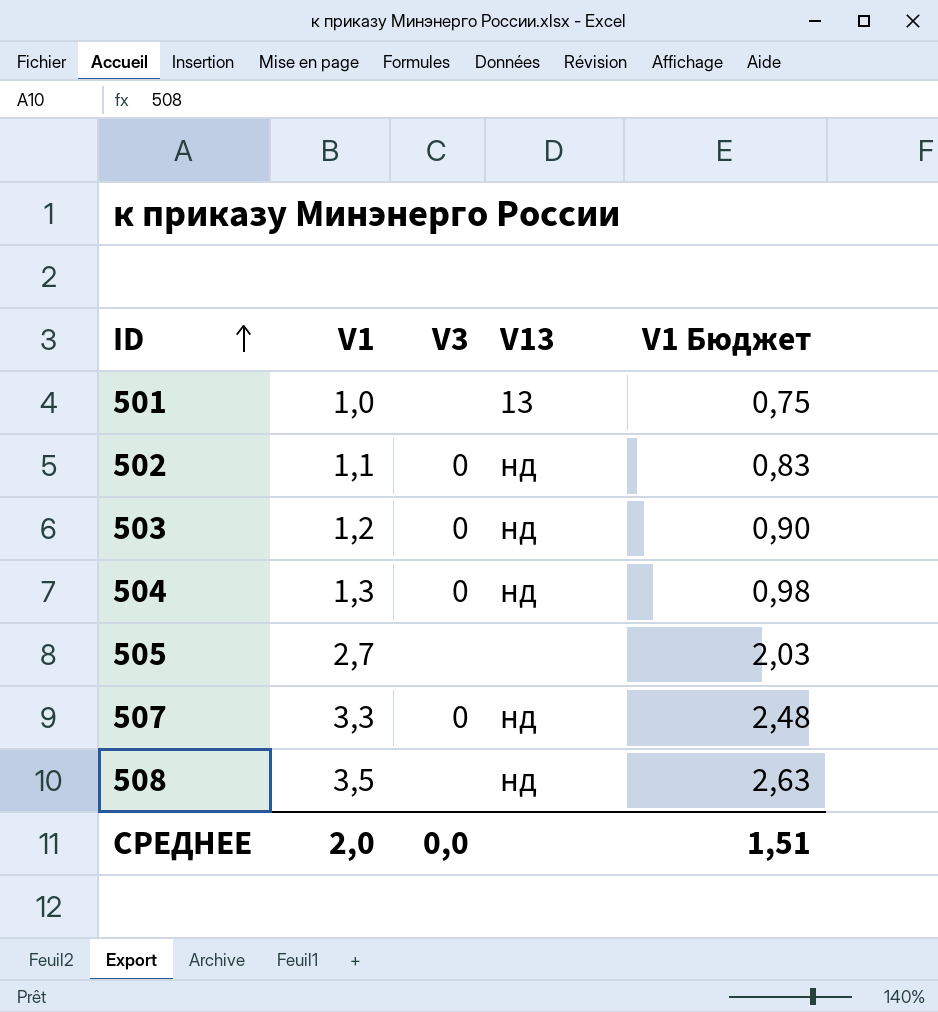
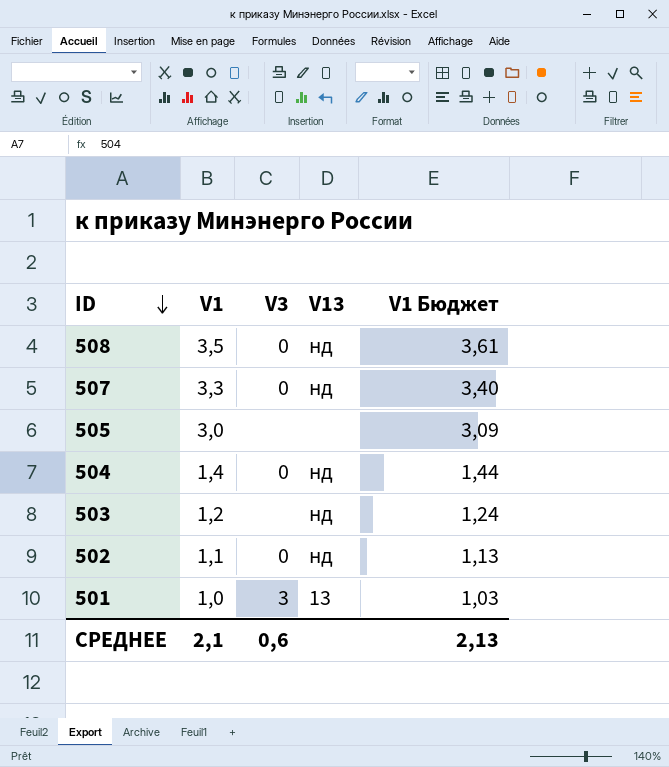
row order: ID ascending -> ID descending
column V1 Бюджет | formula: [V1] * 0,75 -> [V1] * 1,03
508 | V3: none -> 0
505 | V1: 2,7 -> 3,0
504 | V1: 1,3 -> 1,4
503 | V3: 0 -> none
501 | V3: none -> 3
СРЕДНЕЕ | V1: 2,0 -> 2,1
СРЕДНЕЕ | V3: 0,0 -> 0,6
СРЕДНЕЕ | V1 Бюджет: 1,51 -> 2,13

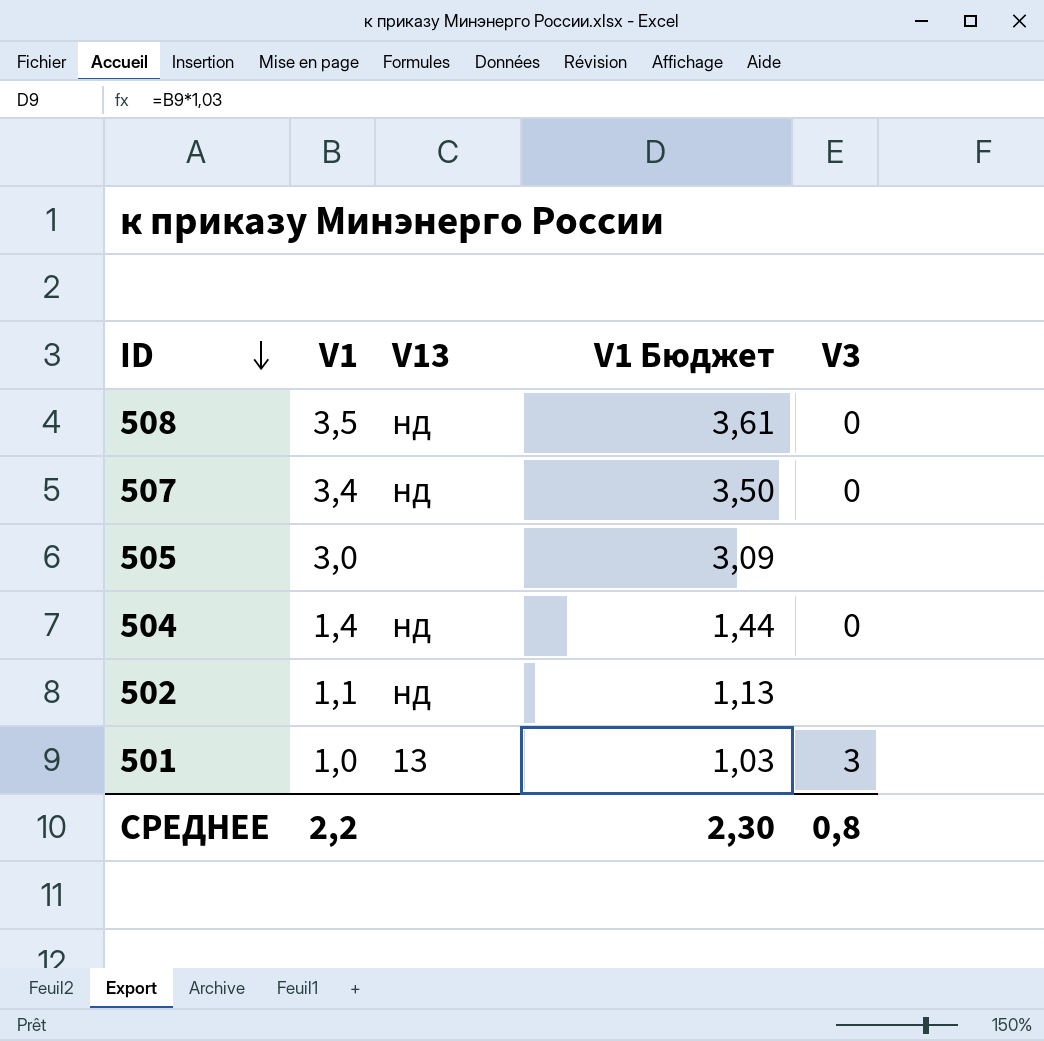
column V3 | position: 3 -> 5
row 503: 1,2 | none | нд | 1,24 -> none
507 | V1: 3,3 -> 3,4
507 | V1 Бюджет: 3,40 -> 3,50
502 | V3: 0 -> none
СРЕДНЕЕ | V1: 2,1 -> 2,2
СРЕДНЕЕ | V1 Бюджет: 2,13 -> 2,30
СРЕДНЕЕ | V3: 0,6 -> 0,8

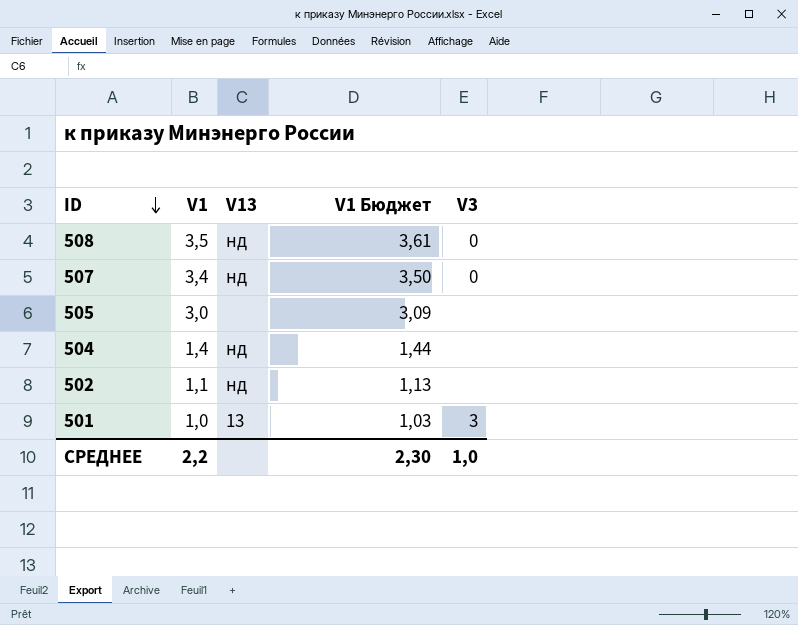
504 | V3: 0 -> none
СРЕДНЕЕ | V3: 0,8 -> 1,0

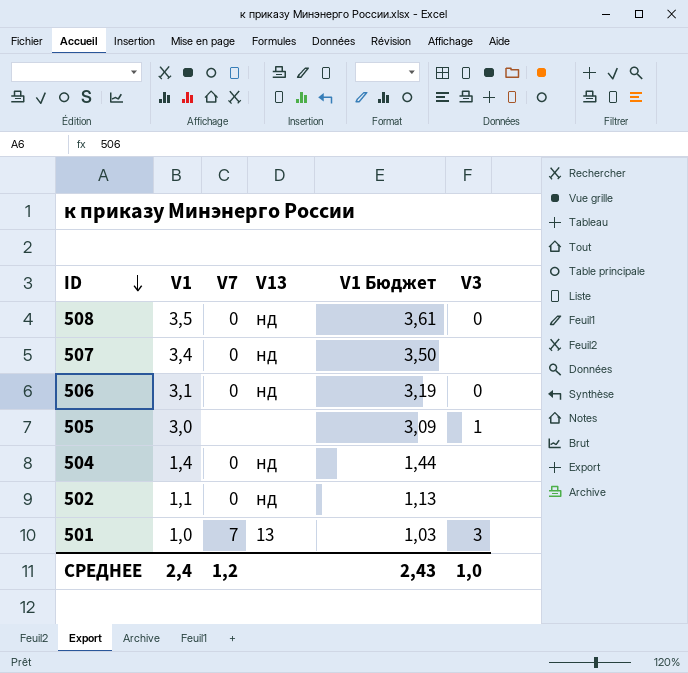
column V7 | position: none -> 3
507 | V3: 0 -> none
row 506: none -> 3,1 | 0 | нд | 3,19 | 0
505 | V3: none -> 1
СРЕДНЕЕ | V1: 2,2 -> 2,4
СРЕДНЕЕ | V1 Бюджет: 2,30 -> 2,43

